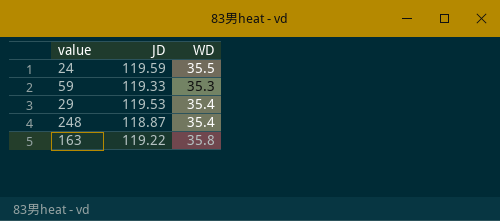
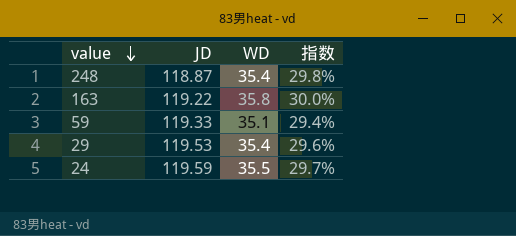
row order: none -> value descending
column 指数 | formula: none -> [WD] / [JD]
59 | WD: 35.3 -> 35.1

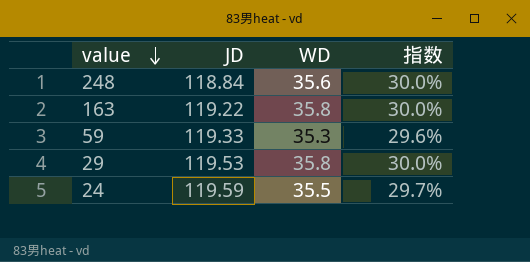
248 | JD: 118.87 -> 118.84
248 | WD: 35.4 -> 35.6
248 | 指数: 29.8% -> 30.0%
59 | WD: 35.1 -> 35.3
59 | 指数: 29.4% -> 29.6%
29 | WD: 35.4 -> 35.8
29 | 指数: 29.6% -> 30.0%

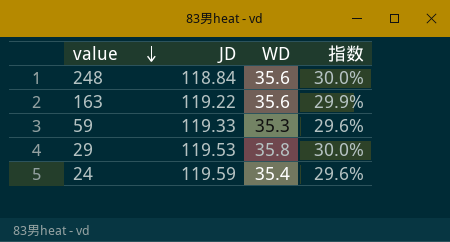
163 | WD: 35.8 -> 35.6
163 | 指数: 30.0% -> 29.9%
24 | WD: 35.5 -> 35.4
24 | 指数: 29.7% -> 29.6%

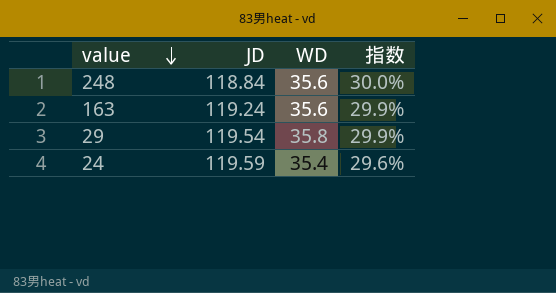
row 59: 119.33 | 35.3 | 29.6% -> none
163 | JD: 119.22 -> 119.24
29 | JD: 119.53 -> 119.54
29 | 指数: 30.0% -> 29.9%

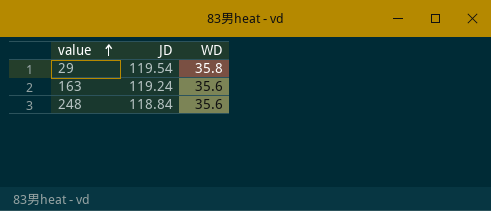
row order: value descending -> value ascending
column 指数 | formula: [WD] / [JD] -> none
row 24: 119.59 | 35.4 | 29.6% -> none

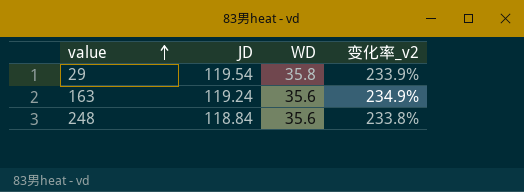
column 变化率_v2 | formula: none -> ([JD] - [WD]) / [WD]

